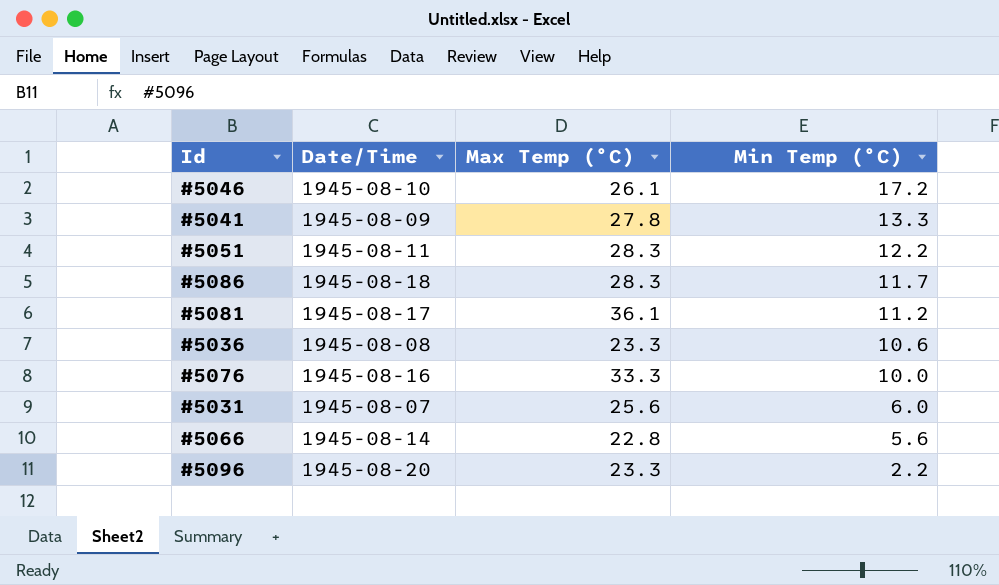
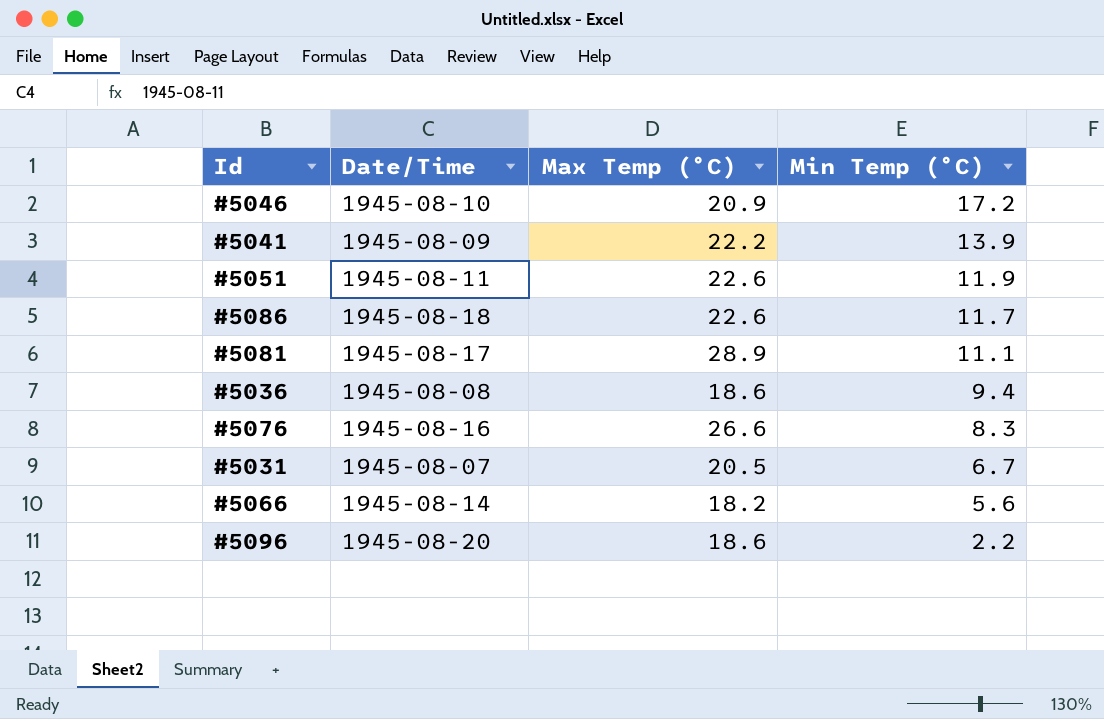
#5046 | Max Temp (°C): 26.1 -> 20.9
#5041 | Max Temp (°C): 27.8 -> 22.2
#5041 | Min Temp (°C): 13.3 -> 13.9
#5051 | Max Temp (°C): 28.3 -> 22.6
#5051 | Min Temp (°C): 12.2 -> 11.9
#5086 | Max Temp (°C): 28.3 -> 22.6
#5081 | Max Temp (°C): 36.1 -> 28.9
#5081 | Min Temp (°C): 11.2 -> 11.1
#5036 | Max Temp (°C): 23.3 -> 18.6
#5036 | Min Temp (°C): 10.6 -> 9.4
#5076 | Max Temp (°C): 33.3 -> 26.6
#5076 | Min Temp (°C): 10.0 -> 8.3
#5031 | Max Temp (°C): 25.6 -> 20.5
#5031 | Min Temp (°C): 6.0 -> 6.7
#5066 | Max Temp (°C): 22.8 -> 18.2
#5096 | Max Temp (°C): 23.3 -> 18.6

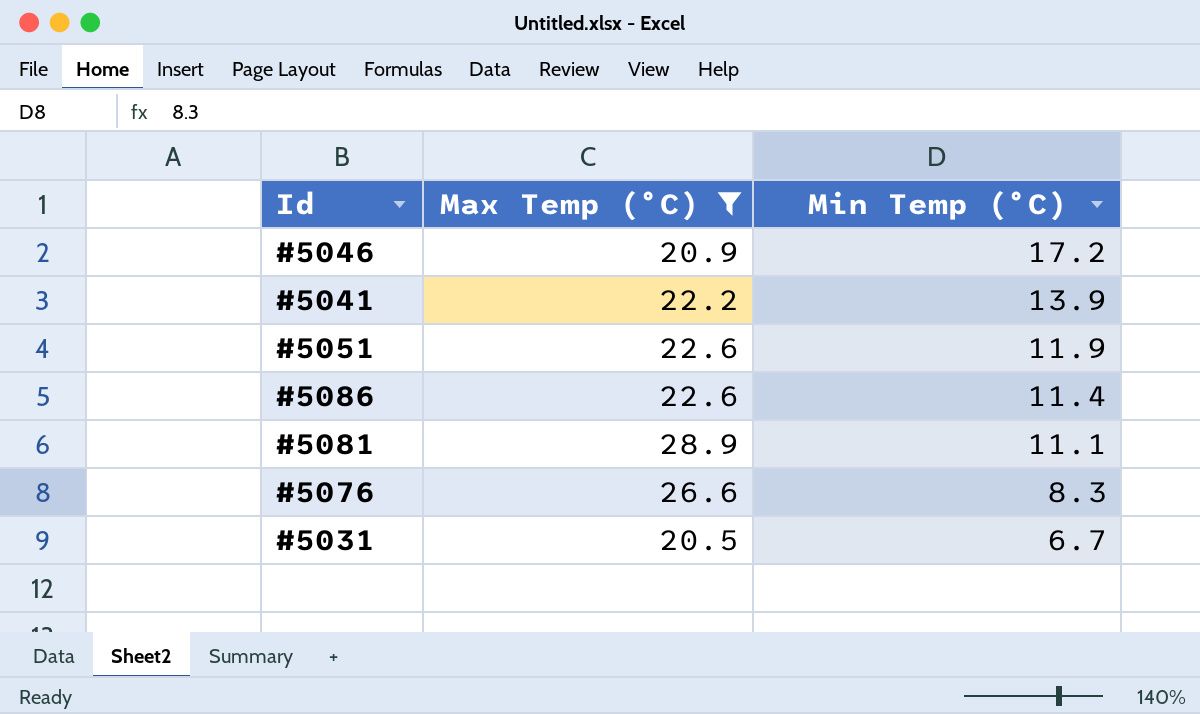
filter: none -> Max Temp (°C) >= 20.5
column Date/Time | position: 2 -> none
#5086 | Min Temp (°C): 11.7 -> 11.4

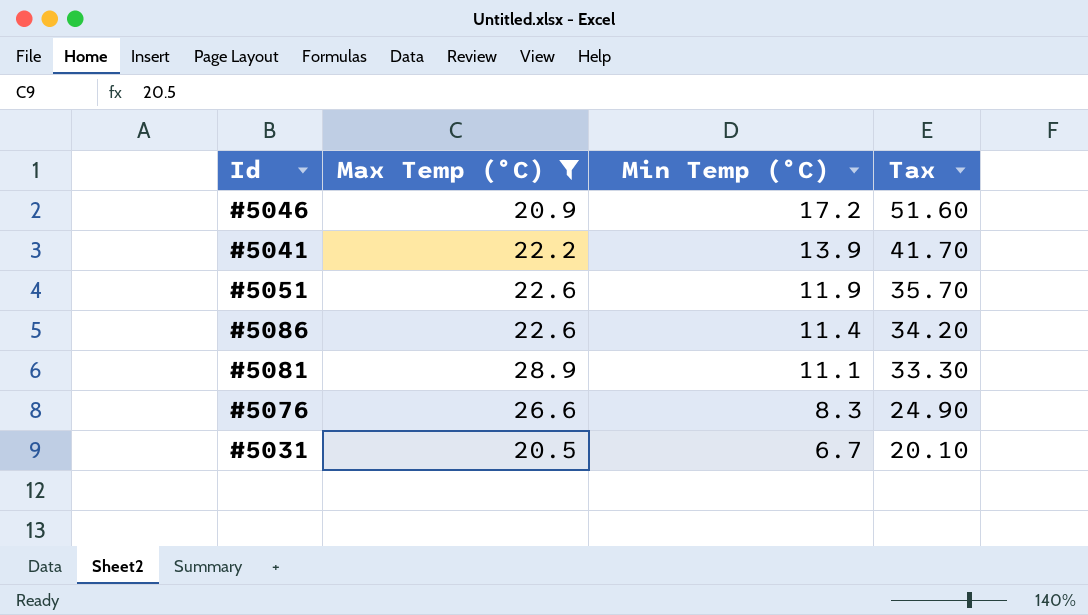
column Tax | formula: none -> [Min Temp (°C)] * 3

